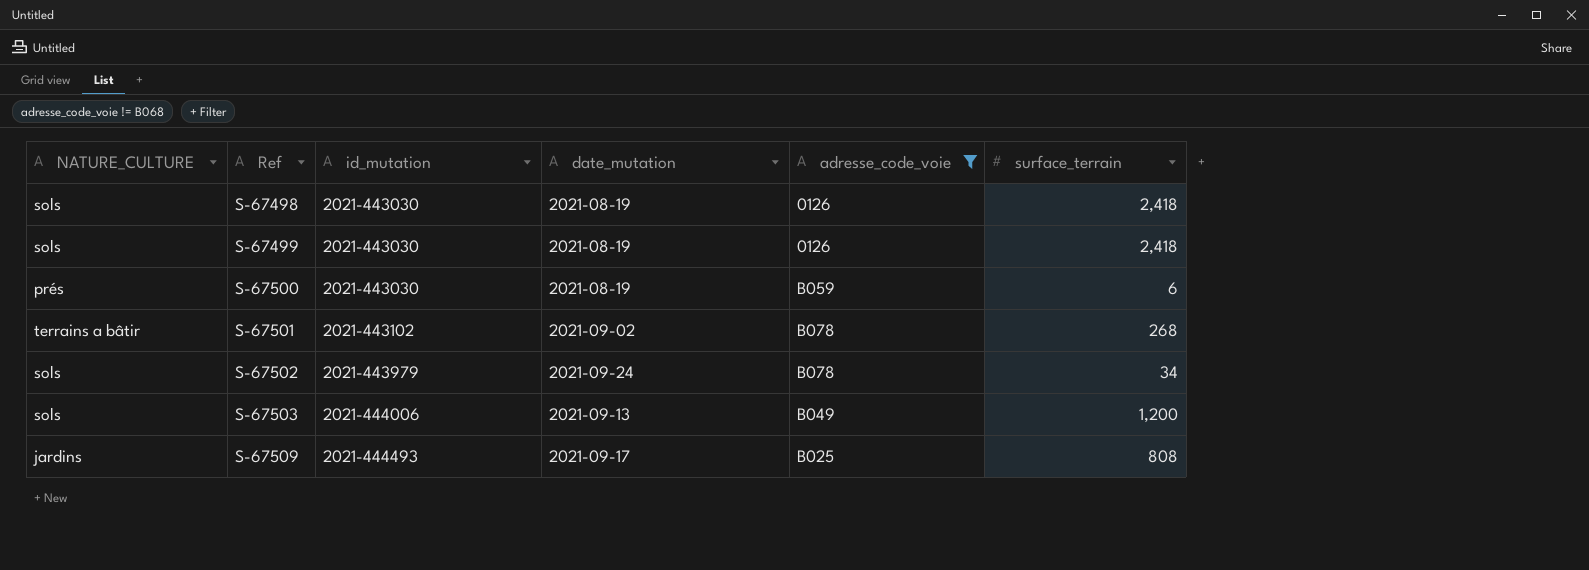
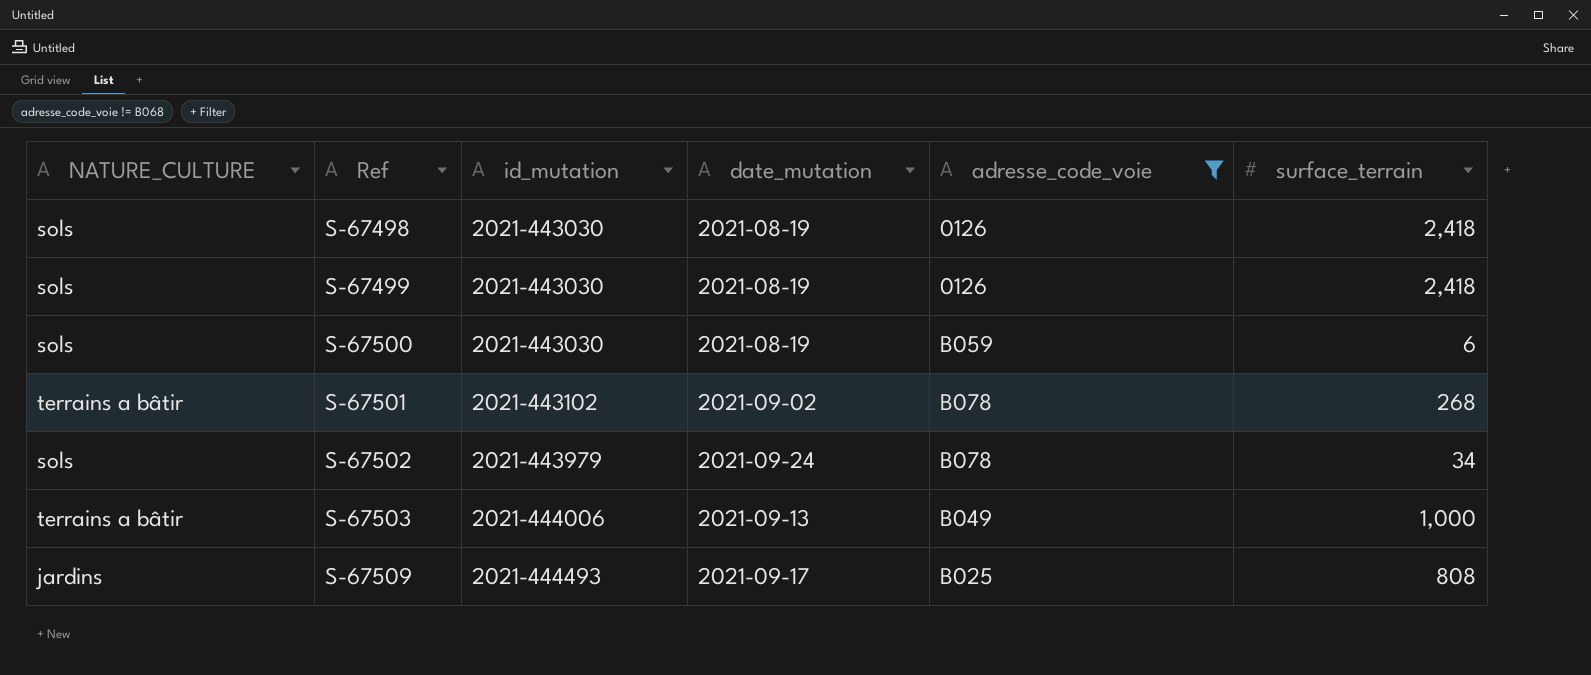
S-67500 | NATURE_CULTURE: prés -> sols
S-67503 | NATURE_CULTURE: sols -> terrains a bâtir
S-67503 | surface_terrain: 1,200 -> 1,000

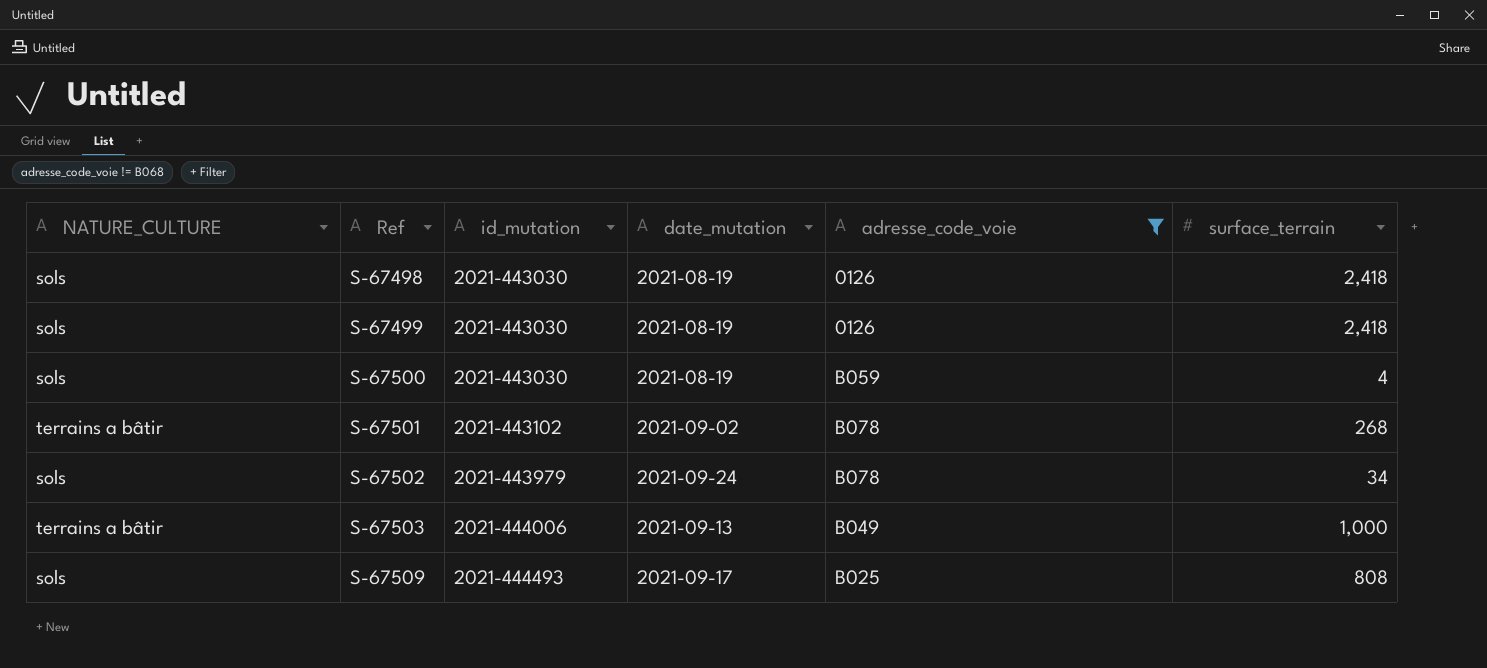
S-67500 | surface_terrain: 6 -> 4
S-67509 | NATURE_CULTURE: jardins -> sols

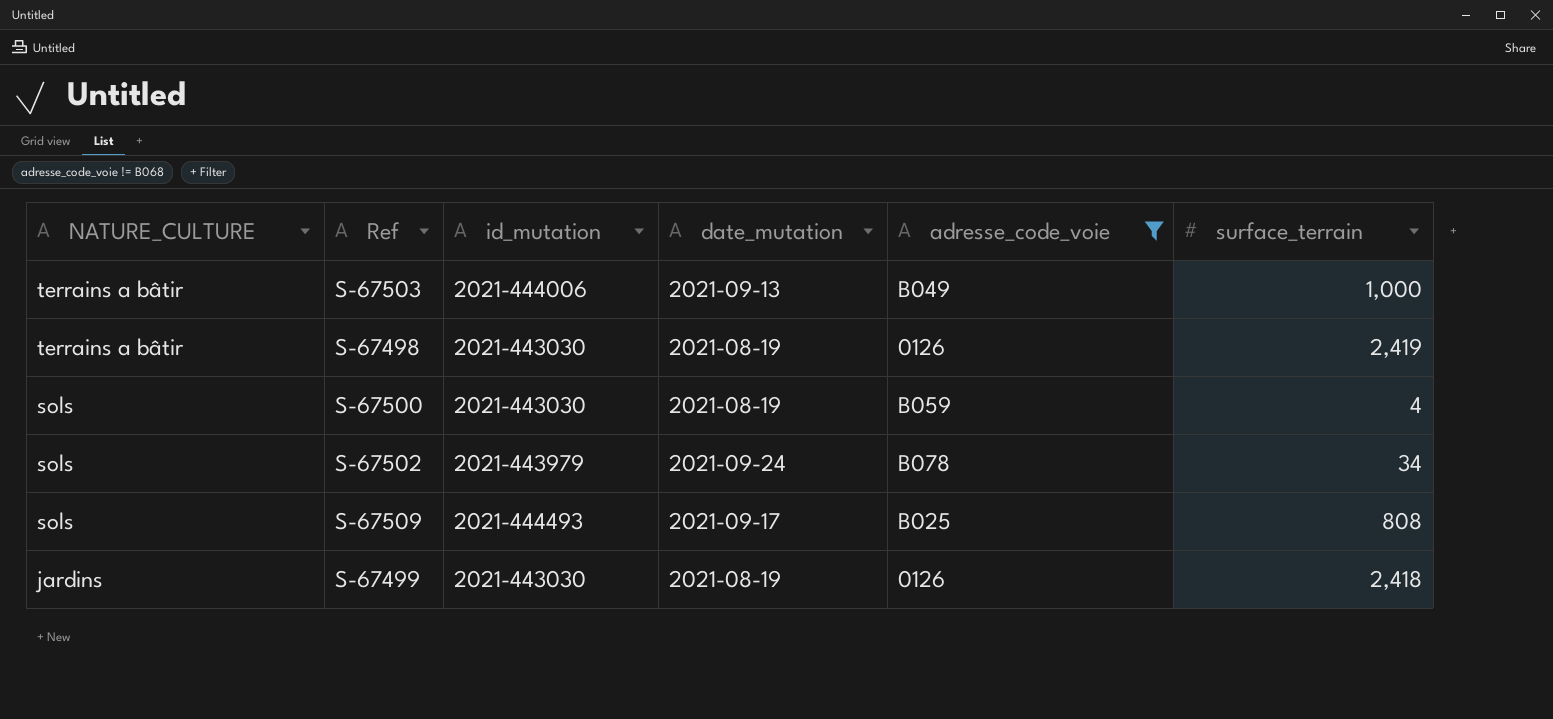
row order: Ref ascending -> NATURE_CULTURE descending
row S-67501: terrains a bâtir | 2021-443102 | 2021-09-02 | B078 | 268 -> none
S-67498 | NATURE_CULTURE: sols -> terrains a bâtir
S-67498 | surface_terrain: 2,418 -> 2,419
S-67499 | NATURE_CULTURE: sols -> jardins

